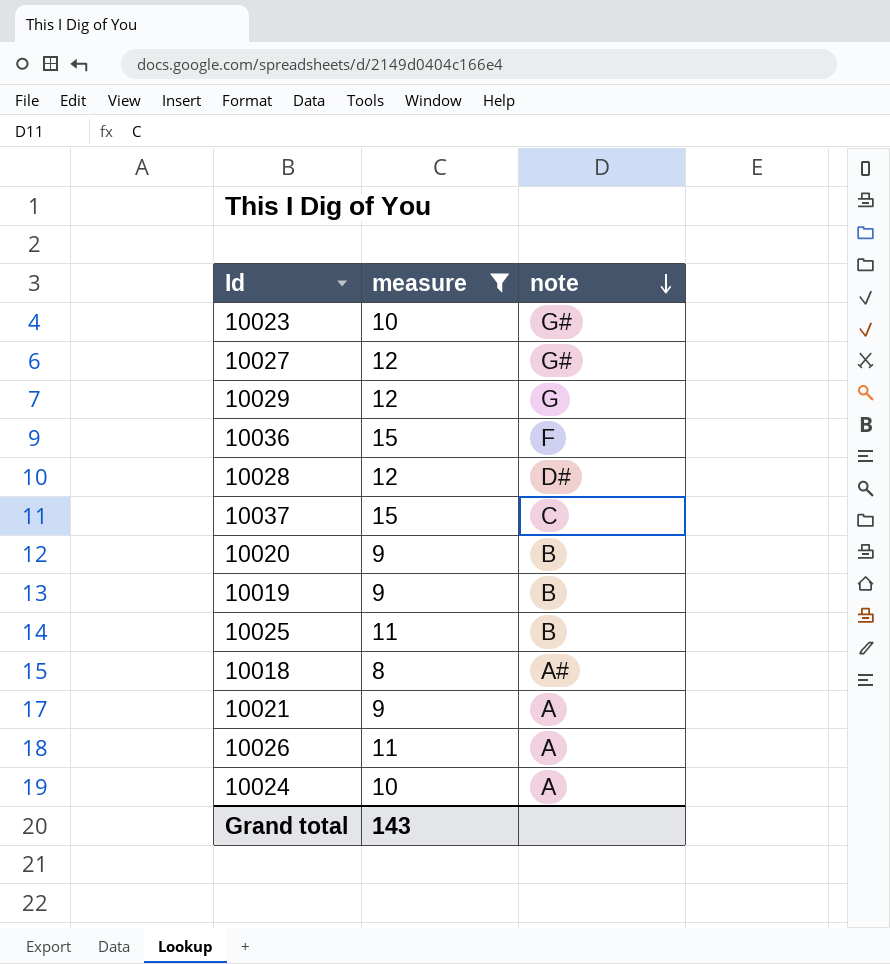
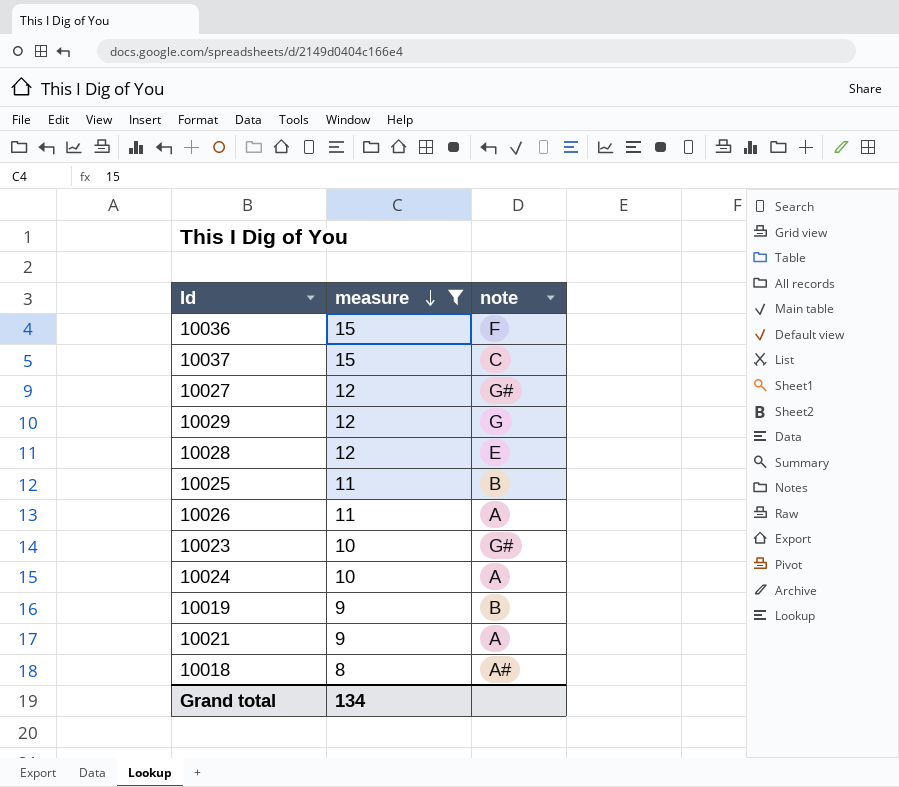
row order: note descending -> measure descending
row 10020: 9 | B -> none
10028 | note: D# -> E
Grand total | measure: 143 -> 134

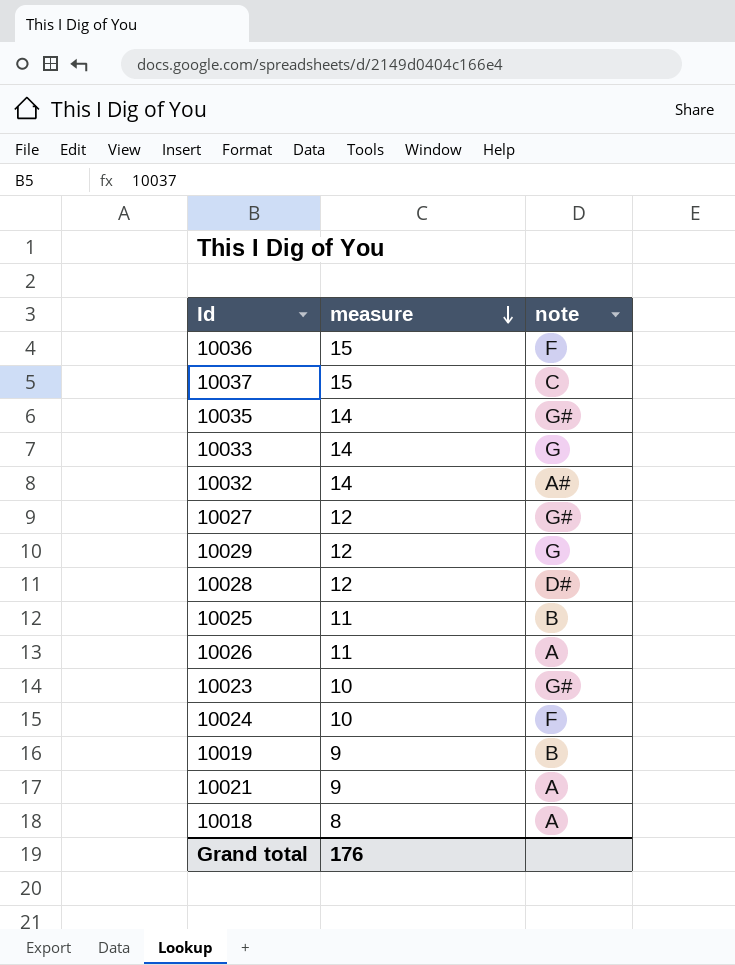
filter: measure != 14 -> none
10028 | note: E -> D#
10024 | note: A -> F
10018 | note: A# -> A
Grand total | measure: 134 -> 176

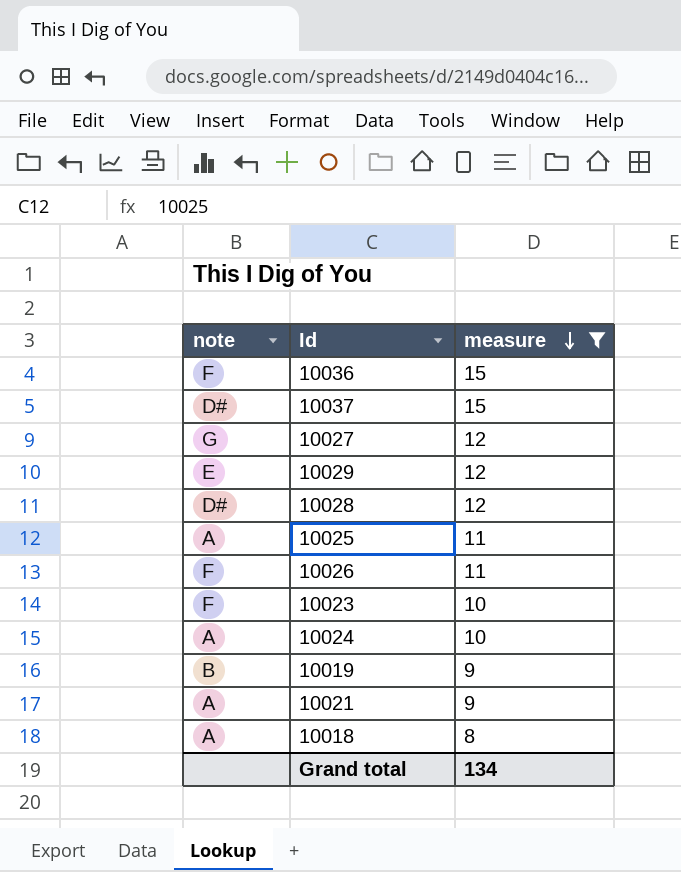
filter: none -> measure != 14
column note | position: 3 -> 1
10037 | note: C -> D#
10027 | note: G# -> G
10029 | note: G -> E
10025 | note: B -> A
10026 | note: A -> F
10023 | note: G# -> F
10024 | note: F -> A
Grand total | measure: 176 -> 134

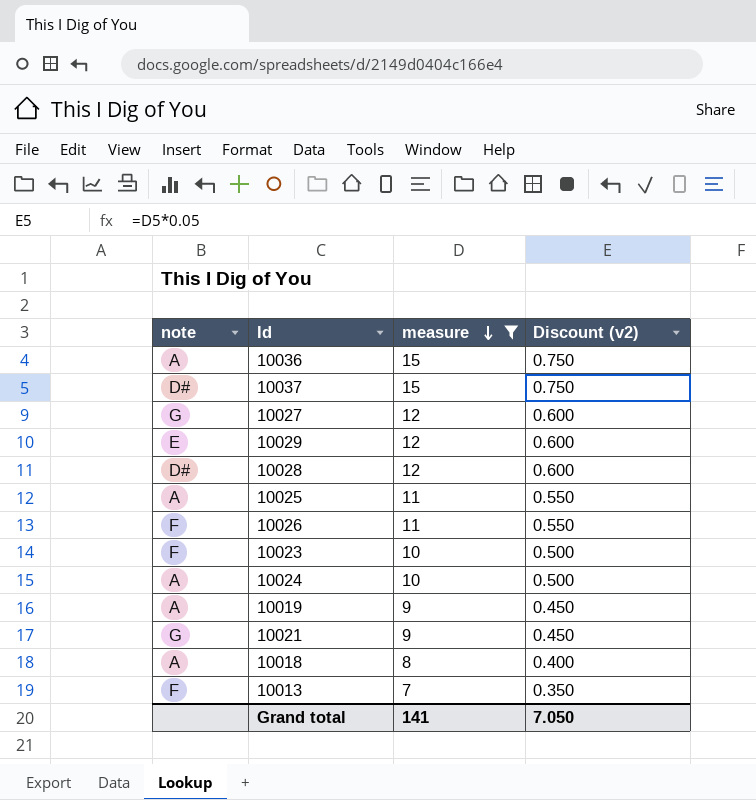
column Discount (v2) | formula: none -> [measure] * 0.05
10036 | note: F -> A
10019 | note: B -> A
10021 | note: A -> G
row 10013: none -> F | 7 | 0.350
Grand total | measure: 134 -> 141

